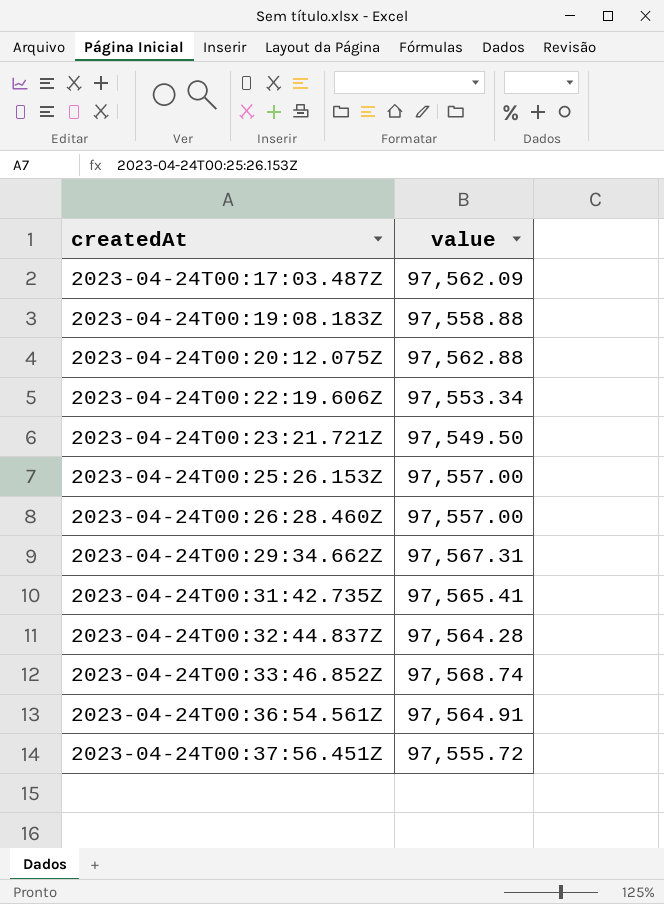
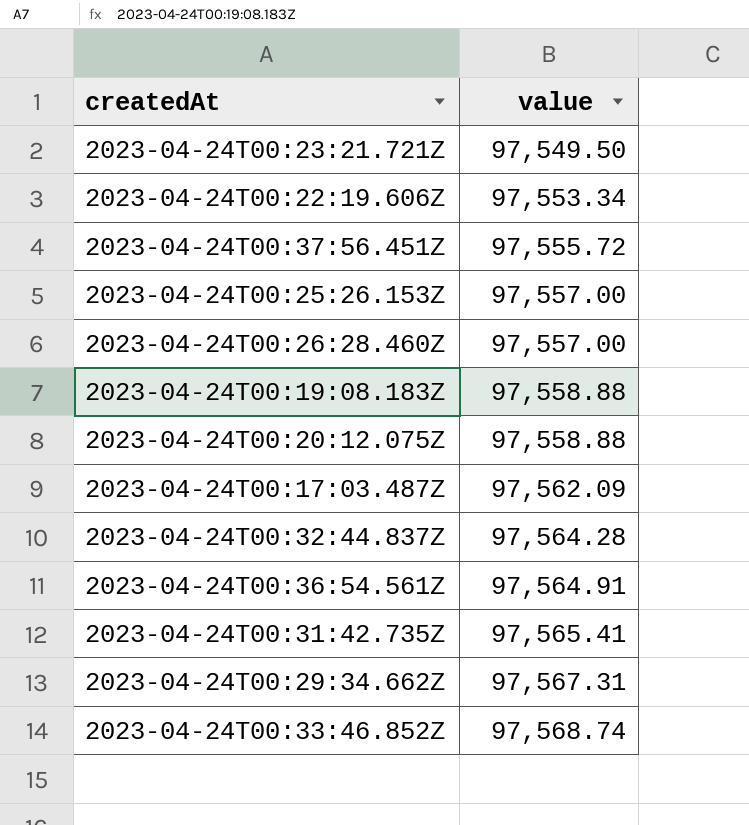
row order: createdAt ascending -> value ascending
2023-04-24T00:20:12.075Z | value: 97,562.88 -> 97,558.88

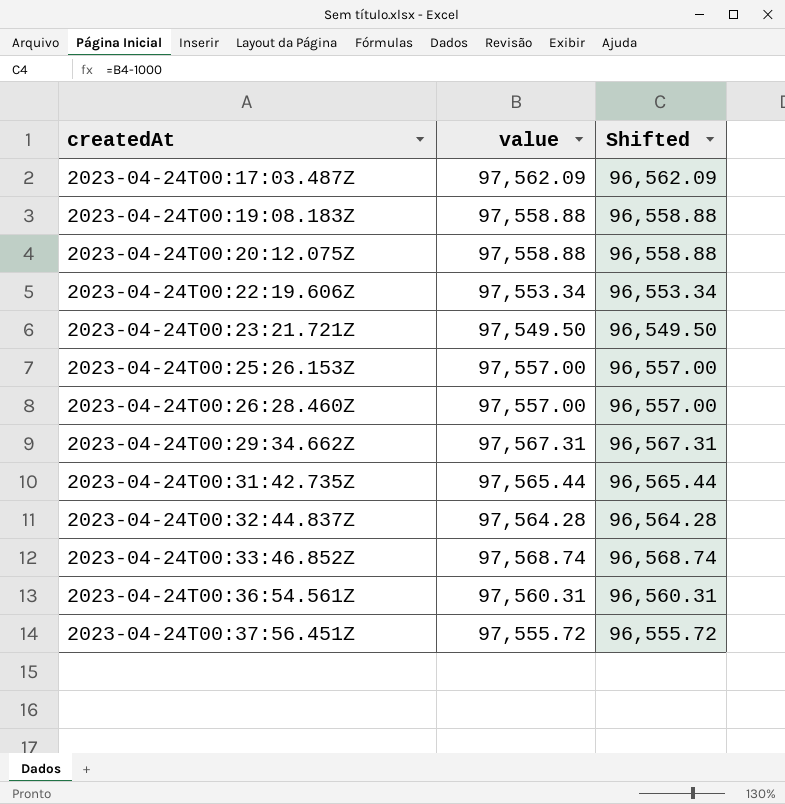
row order: value ascending -> createdAt ascending
column Shifted | formula: none -> [value] - 1000
2023-04-24T00:31:42.735Z | value: 97,565.41 -> 97,565.44
2023-04-24T00:36:54.561Z | value: 97,564.91 -> 97,560.31

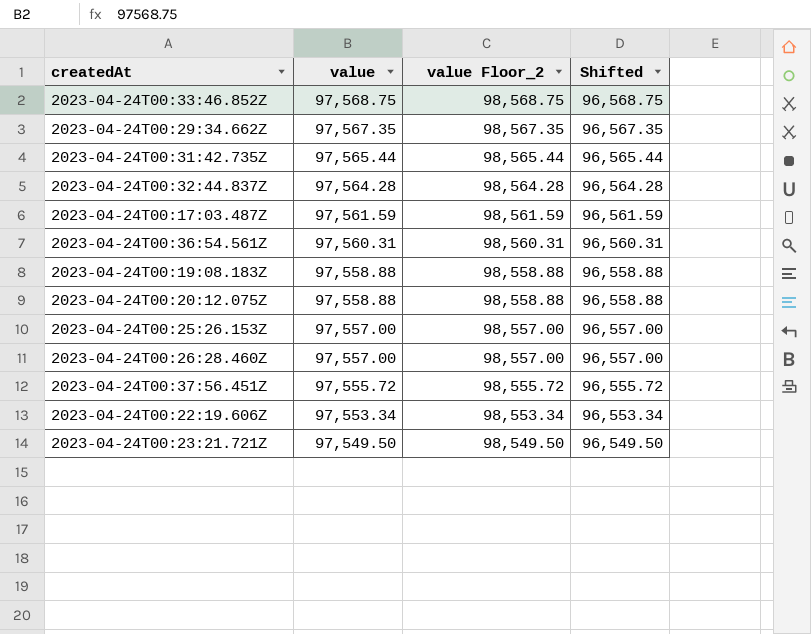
row order: createdAt ascending -> value descending
column value Floor_2 | formula: none -> [value] + 1000
2023-04-24T00:33:46.852Z | value: 97,568.74 -> 97,568.75
2023-04-24T00:33:46.852Z | Shifted: 96,568.74 -> 96,568.75
2023-04-24T00:29:34.662Z | value: 97,567.31 -> 97,567.35
2023-04-24T00:29:34.662Z | Shifted: 96,567.31 -> 96,567.35
2023-04-24T00:17:03.487Z | value: 97,562.09 -> 97,561.59
2023-04-24T00:17:03.487Z | Shifted: 96,562.09 -> 96,561.59

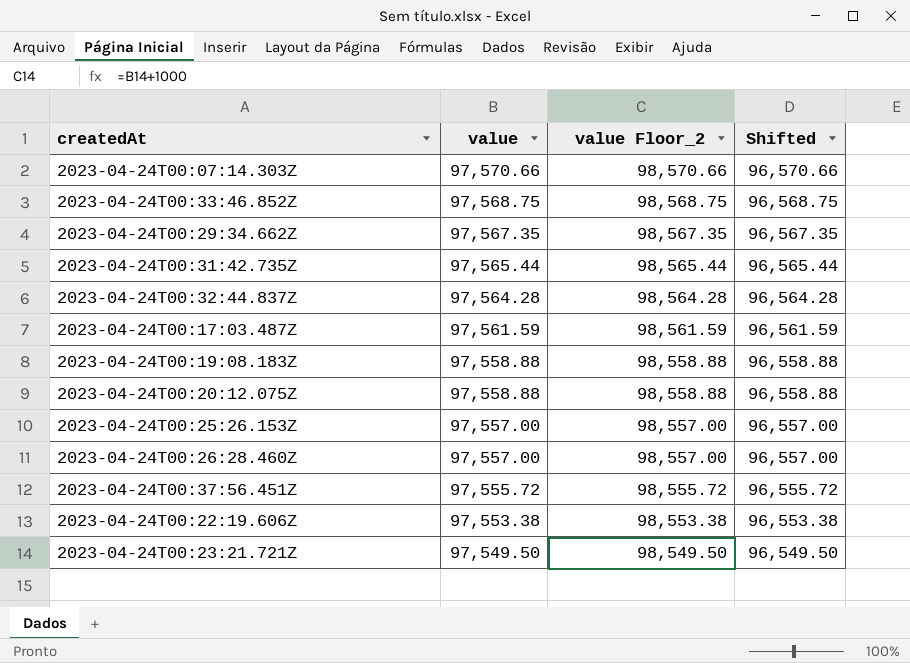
row 2023-04-24T00:36:54.561Z: 97,560.31 | 98,560.31 | 96,560.31 -> none
row 2023-04-24T00:07:14.303Z: none -> 97,570.66 | 98,570.66 | 96,570.66
2023-04-24T00:22:19.606Z | value: 97,553.34 -> 97,553.38
2023-04-24T00:22:19.606Z | value Floor_2: 98,553.34 -> 98,553.38
2023-04-24T00:22:19.606Z | Shifted: 96,553.34 -> 96,553.38

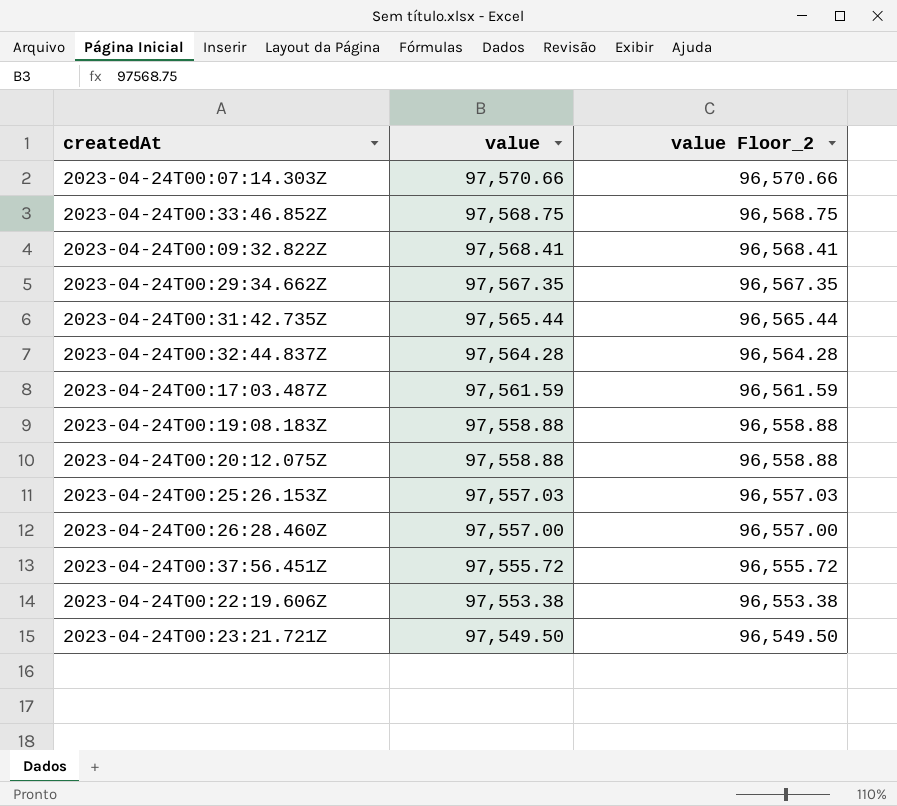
column Shifted | formula: [value] - 1000 -> none
column value Floor_2 | formula: [value] + 1000 -> [value] - 1000
row 2023-04-24T00:09:32.822Z: none -> 97,568.41 | 96,568.41
2023-04-24T00:25:26.153Z | value: 97,557.00 -> 97,557.03

